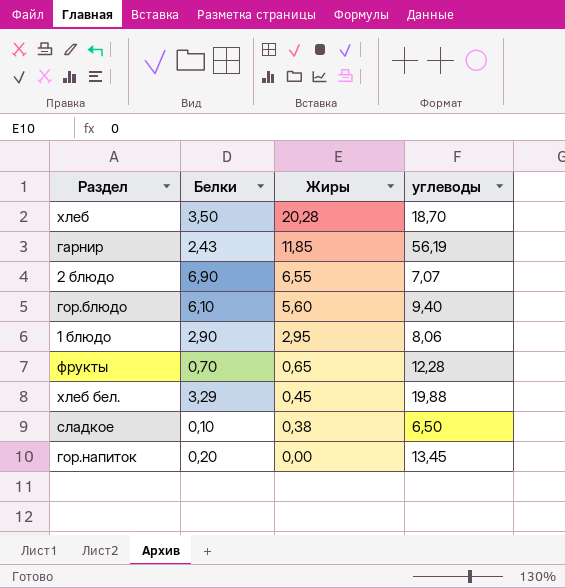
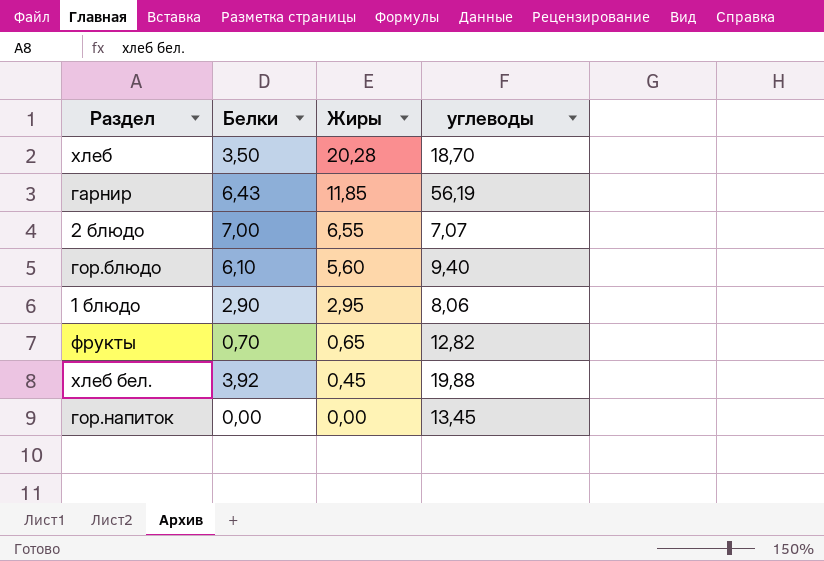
row сладкое: 0,10 | 0,38 | 6,50 -> none
гарнир | Белки: 2,43 -> 6,43
2 блюдо | Белки: 6,90 -> 7,00
фрукты | углеводы: 12,28 -> 12,82
хлеб бел. | Белки: 3,29 -> 3,92
гор.напиток | Белки: 0,20 -> 0,00

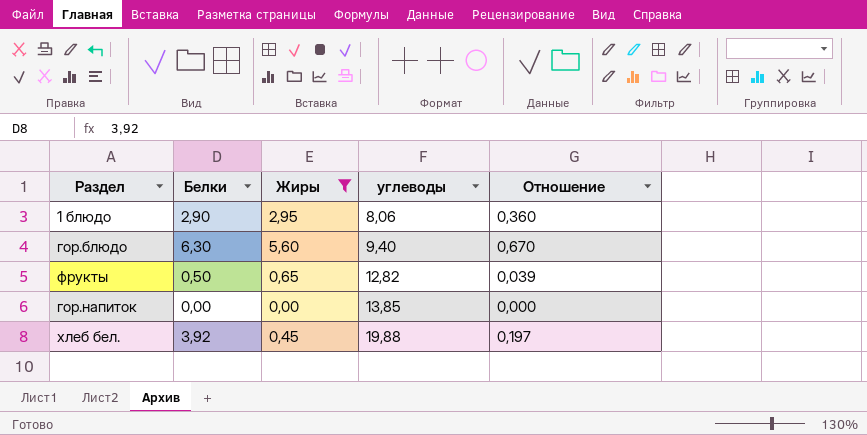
filter: none -> Жиры <= 5,60
row order: Жиры descending -> углеводы ascending
column Отношение | formula: none -> [Белки] / [углеводы]
гор.блюдо | Белки: 6,10 -> 6,30
фрукты | Белки: 0,70 -> 0,50
гор.напиток | углеводы: 13,45 -> 13,85

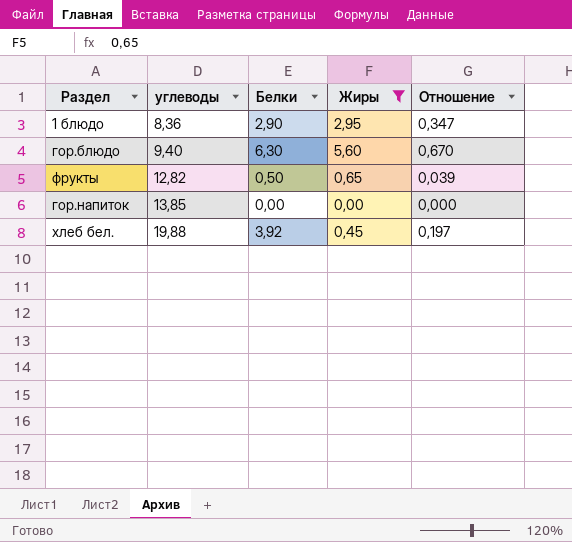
column углеводы | position: 4 -> 2
1 блюдо | углеводы: 8,06 -> 8,36
1 блюдо | Отношение: 0,360 -> 0,347

